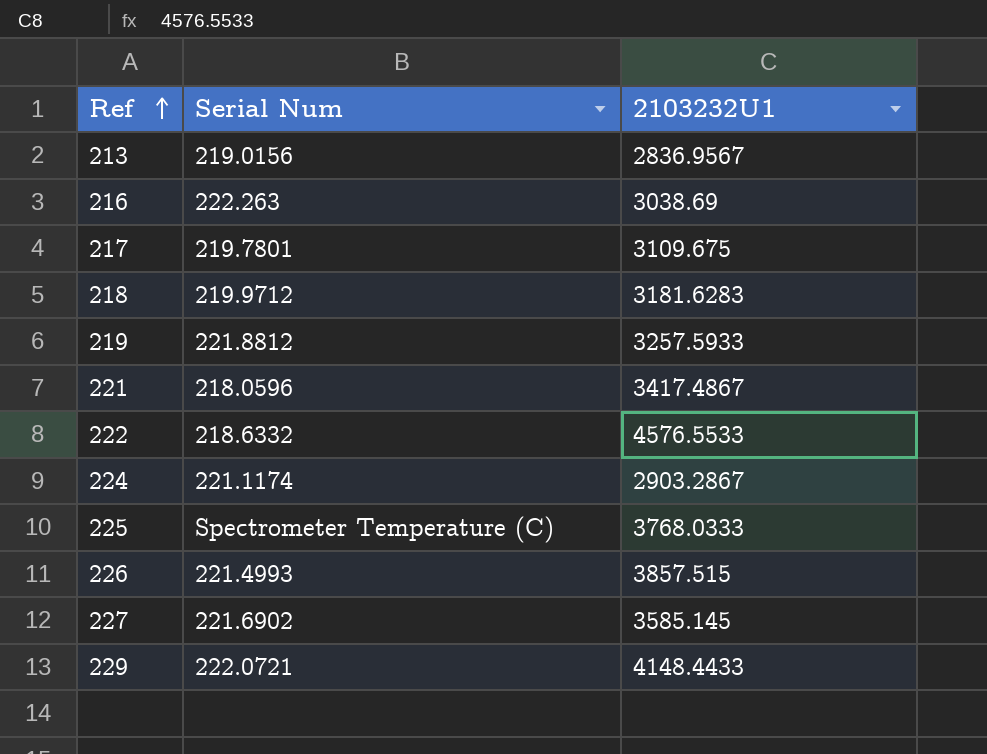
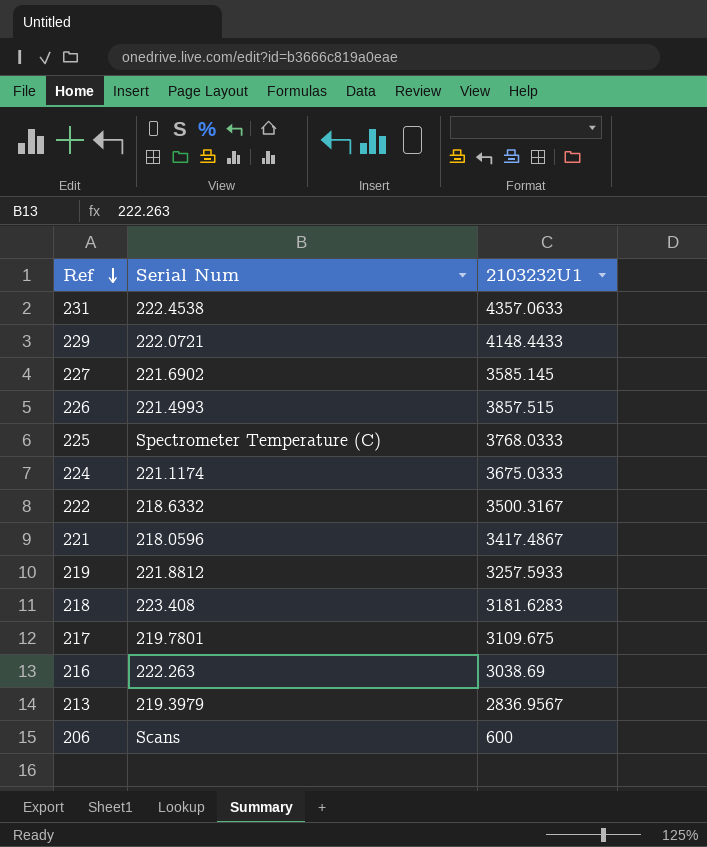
row order: Ref ascending -> Ref descending
row 231: none -> 222.4538 | 4357.0633
224 | 2103232U1: 2903.2867 -> 3675.0333
222 | 2103232U1: 4576.5533 -> 3500.3167
218 | Serial Num: 219.9712 -> 223.408
213 | Serial Num: 219.0156 -> 219.3979
row 206: none -> Scans | 600

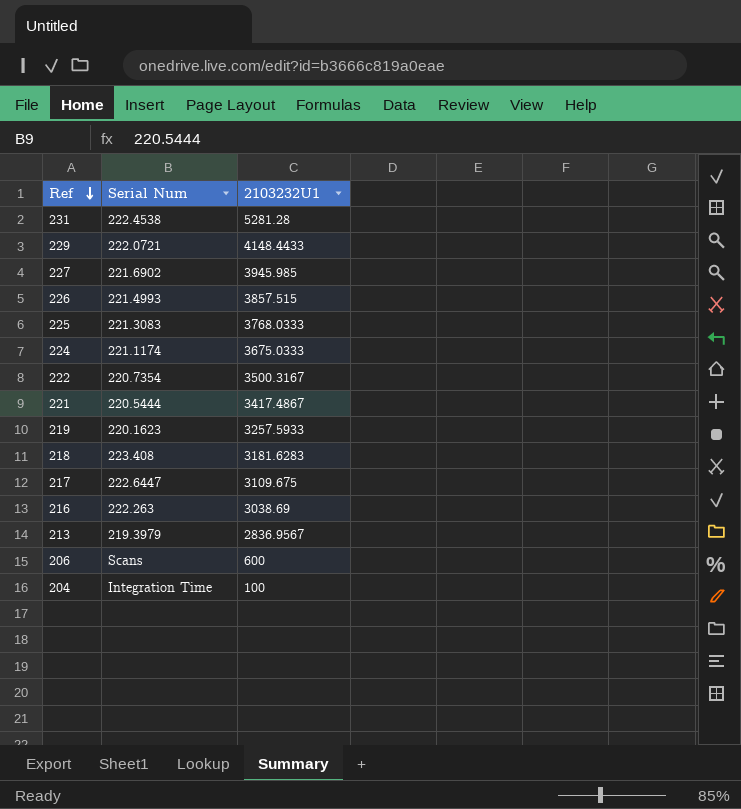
231 | 2103232U1: 4357.0633 -> 5281.28
227 | 2103232U1: 3585.145 -> 3945.985
225 | Serial Num: Spectrometer Temperature (C) -> 221.3083
222 | Serial Num: 218.6332 -> 220.7354
221 | Serial Num: 218.0596 -> 220.5444
219 | Serial Num: 221.8812 -> 220.1623
217 | Serial Num: 219.7801 -> 222.6447
row 204: none -> Integration Time | 100

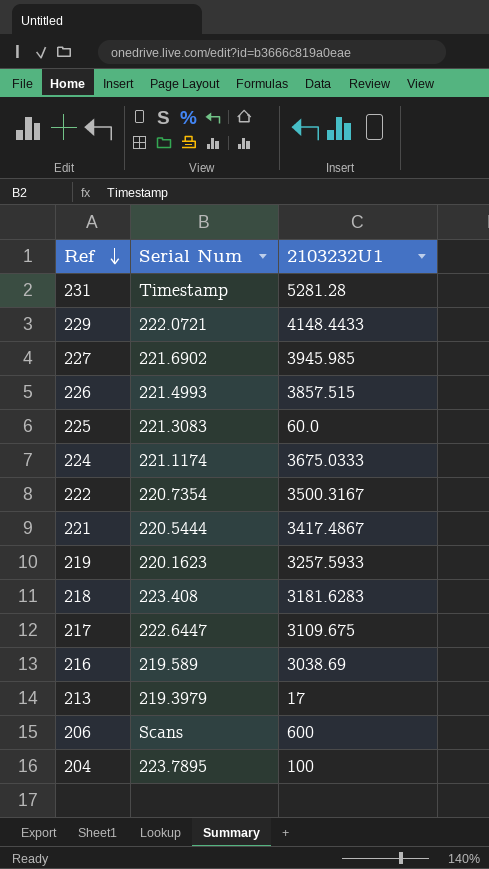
231 | Serial Num: 222.4538 -> Timestamp
225 | 2103232U1: 3768.0333 -> 60.0
216 | Serial Num: 222.263 -> 219.589
213 | 2103232U1: 2836.9567 -> 17
204 | Serial Num: Integration Time -> 223.7895

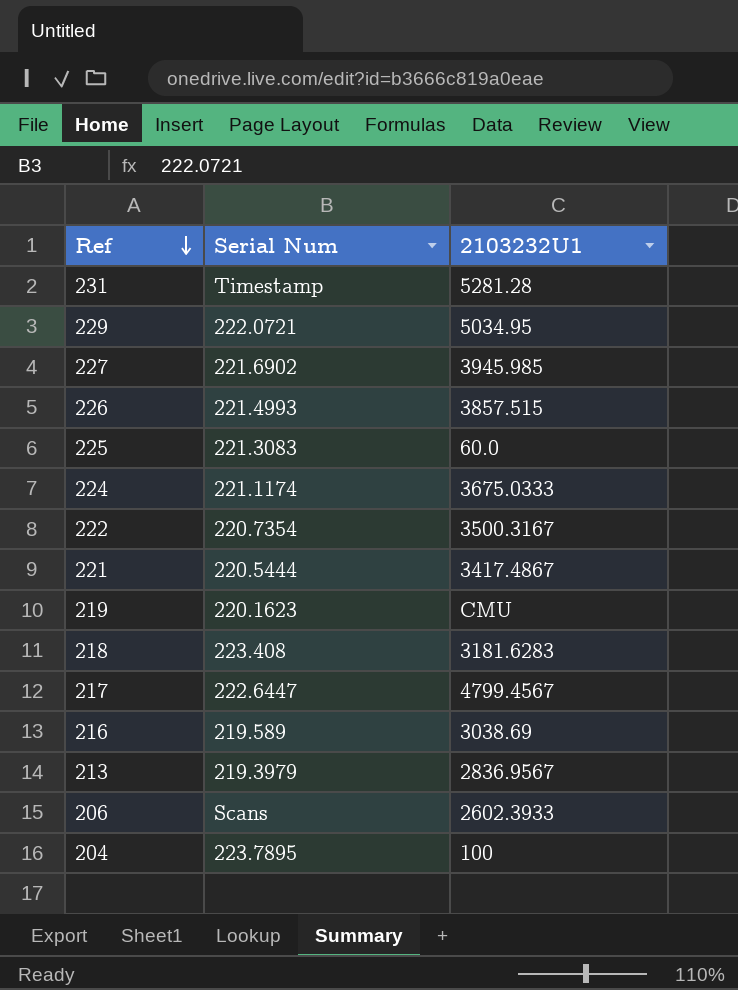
229 | 2103232U1: 4148.4433 -> 5034.95
219 | 2103232U1: 3257.5933 -> CMU
217 | 2103232U1: 3109.675 -> 4799.4567
213 | 2103232U1: 17 -> 2836.9567
206 | 2103232U1: 600 -> 2602.3933

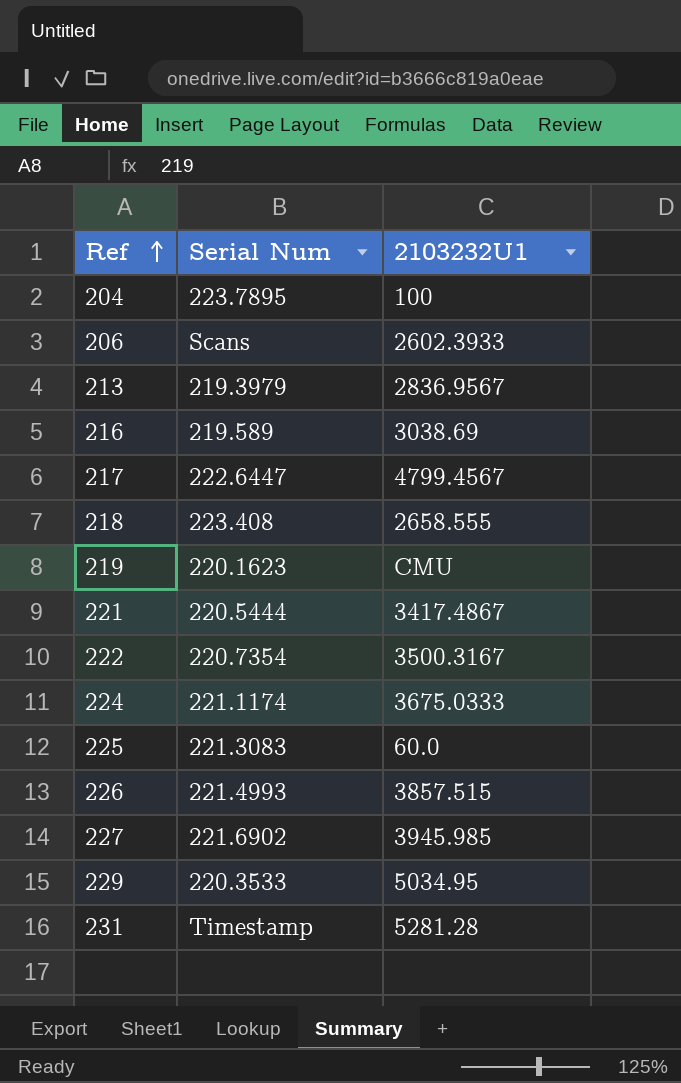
row order: Ref descending -> Ref ascending
218 | 2103232U1: 3181.6283 -> 2658.555
229 | Serial Num: 222.0721 -> 220.3533

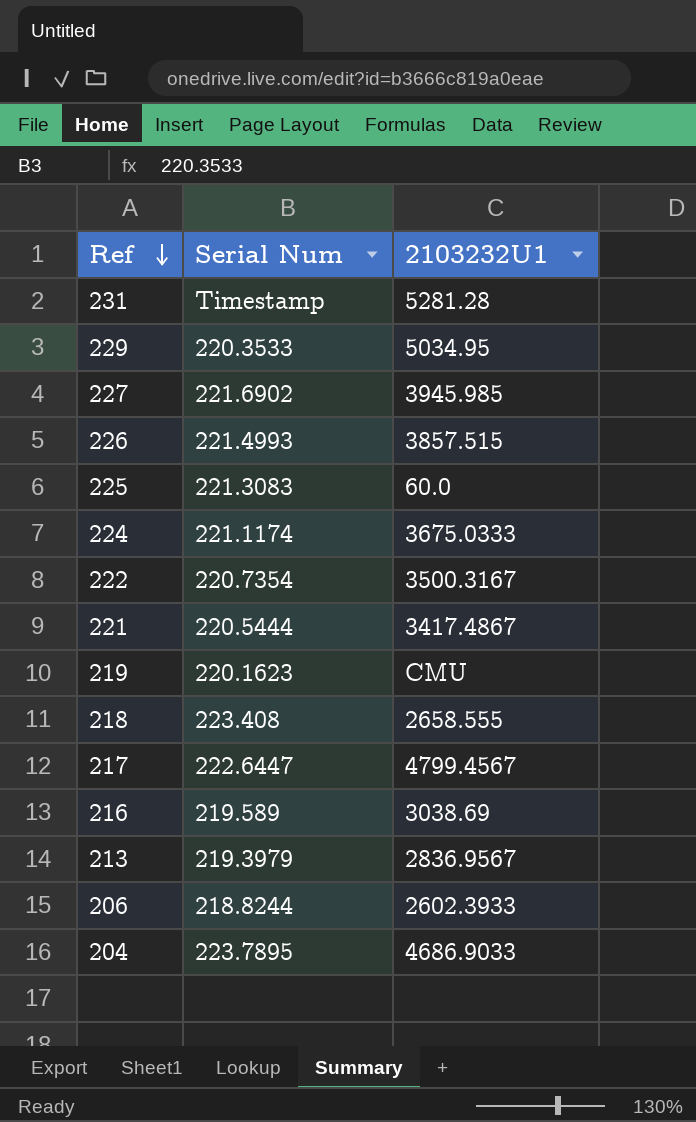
row order: Ref ascending -> Ref descending
206 | Serial Num: Scans -> 218.8244
204 | 2103232U1: 100 -> 4686.9033

